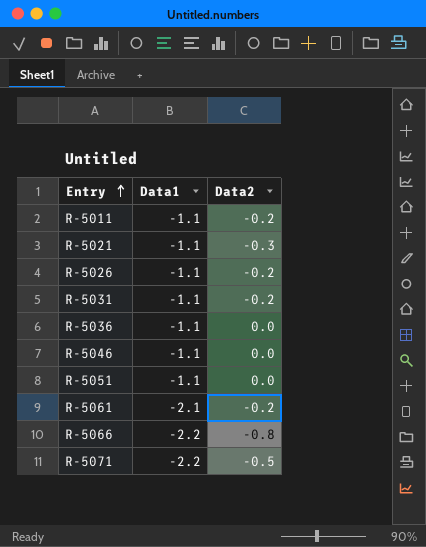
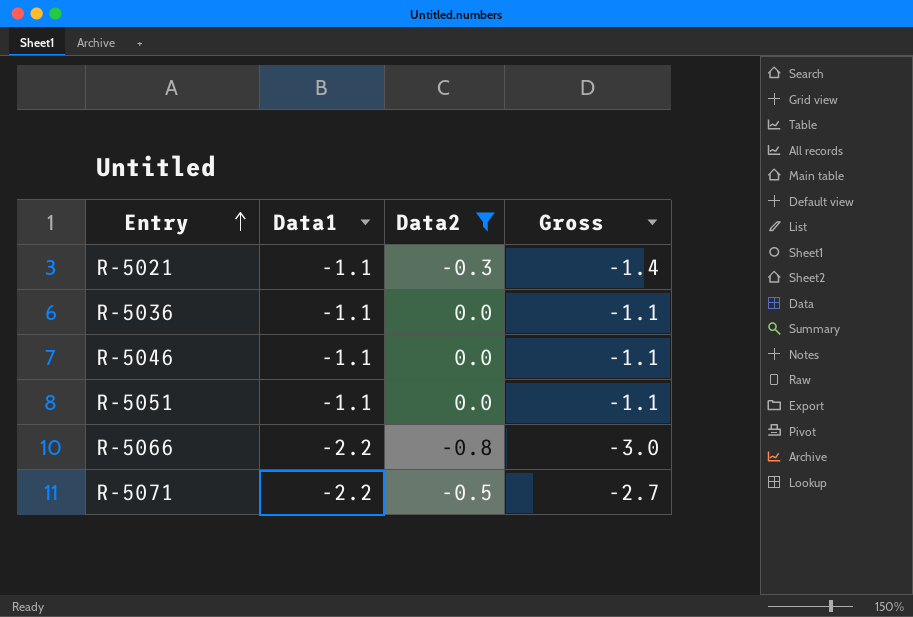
filter: none -> Data2 != -0.2
column Gross | formula: none -> [Data1] + [Data2]

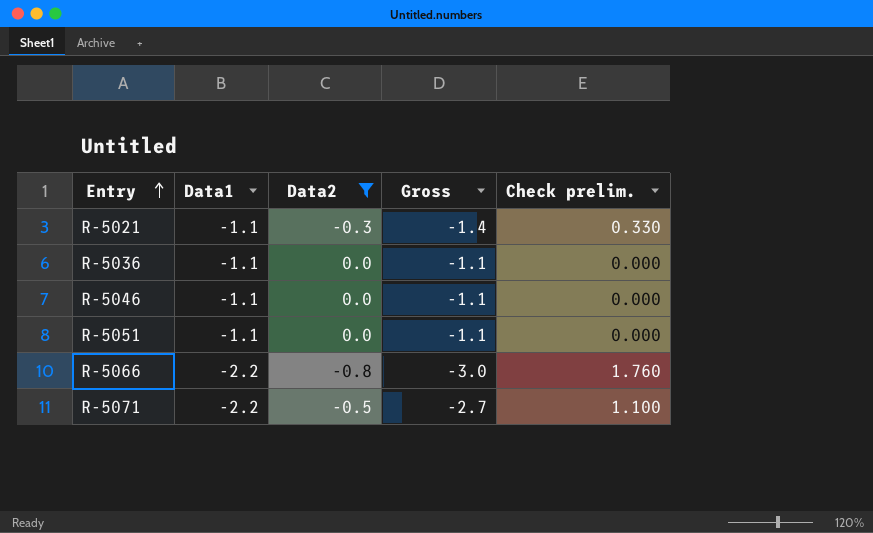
column Check prelim. | formula: none -> [Data1] * [Data2]

